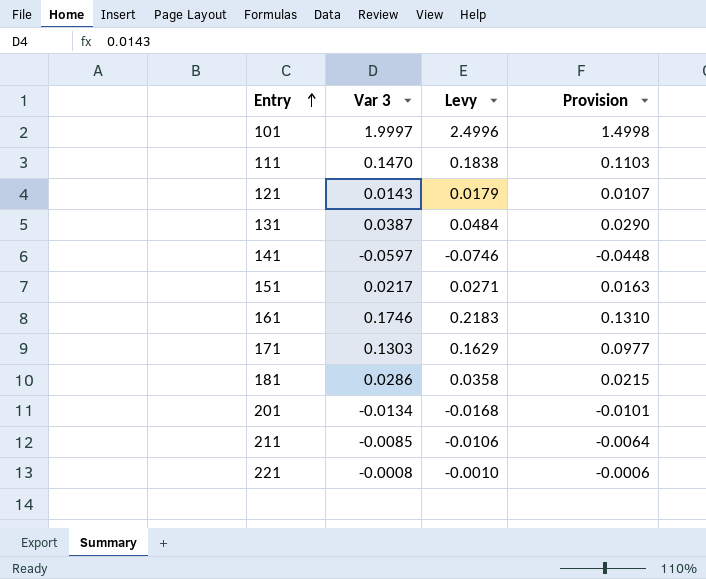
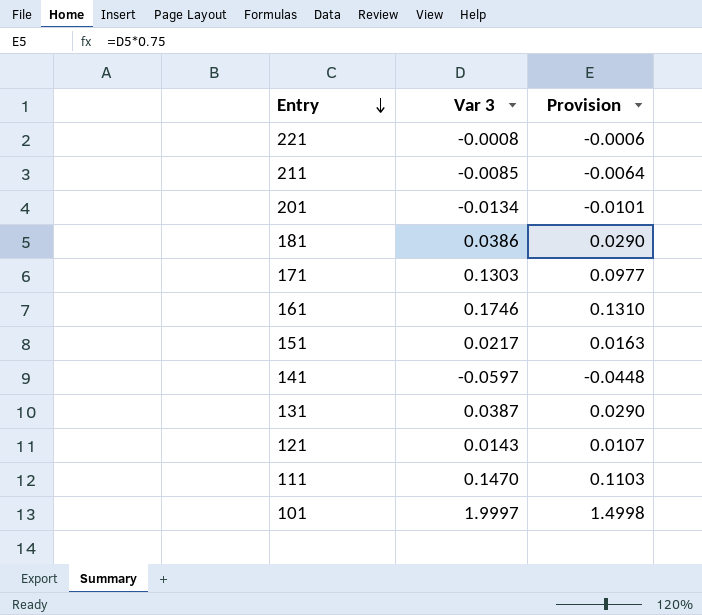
row order: Entry ascending -> Entry descending
column Levy | formula: [Var 3] * 1.25 -> none
181 | Var 3: 0.0286 -> 0.0386
181 | Provision: 0.0215 -> 0.0290

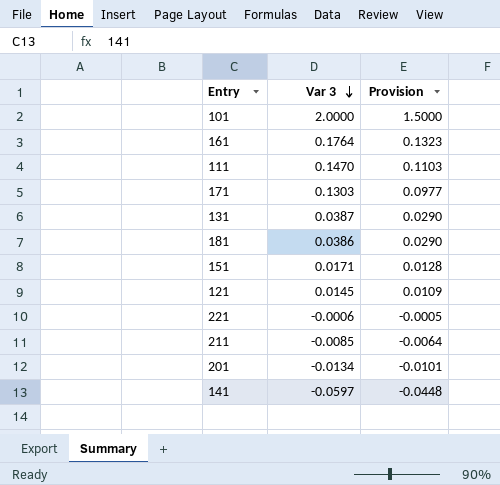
row order: Entry descending -> Var 3 descending
101 | Var 3: 1.9997 -> 2.0000
101 | Provision: 1.4998 -> 1.5000
161 | Var 3: 0.1746 -> 0.1764
161 | Provision: 0.1310 -> 0.1323
151 | Var 3: 0.0217 -> 0.0171
151 | Provision: 0.0163 -> 0.0128
121 | Var 3: 0.0143 -> 0.0145
121 | Provision: 0.0107 -> 0.0109
221 | Var 3: -0.0008 -> -0.0006
221 | Provision: -0.0006 -> -0.0005

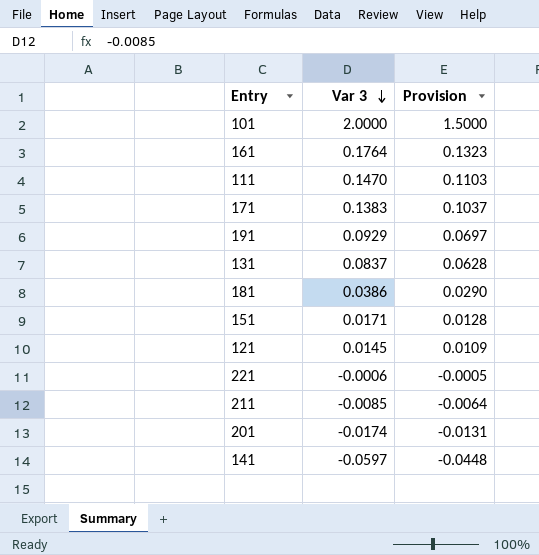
171 | Var 3: 0.1303 -> 0.1383
171 | Provision: 0.0977 -> 0.1037
row 191: none -> 0.0929 | 0.0697
131 | Var 3: 0.0387 -> 0.0837
131 | Provision: 0.0290 -> 0.0628
201 | Var 3: -0.0134 -> -0.0174
201 | Provision: -0.0101 -> -0.0131

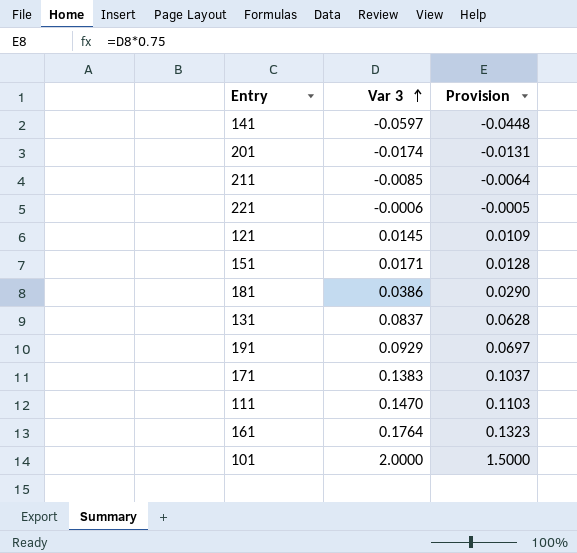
row order: Var 3 descending -> Var 3 ascending

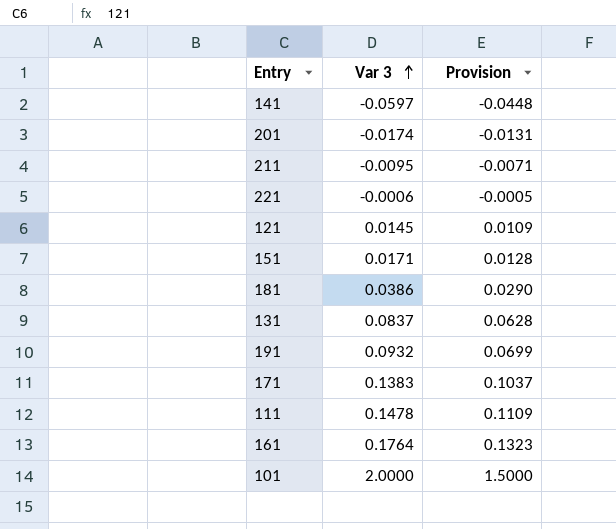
211 | Var 3: -0.0085 -> -0.0095
211 | Provision: -0.0064 -> -0.0071
191 | Var 3: 0.0929 -> 0.0932
191 | Provision: 0.0697 -> 0.0699
111 | Var 3: 0.1470 -> 0.1478
111 | Provision: 0.1103 -> 0.1109

